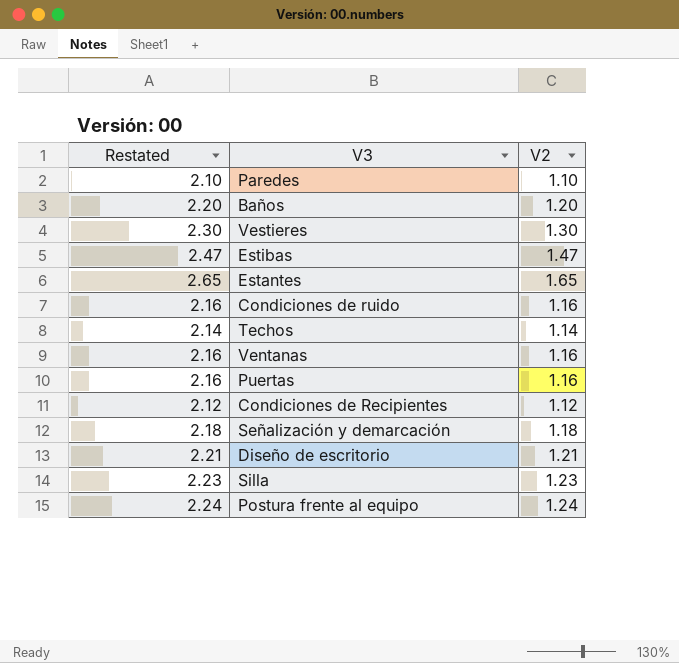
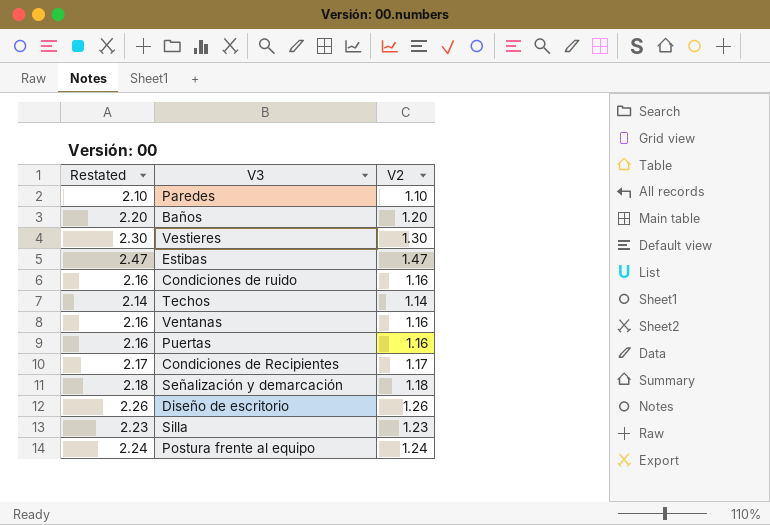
row Estantes: 2.65 | 1.65 -> none
Condiciones de Recipientes | Restated: 2.12 -> 2.17
Condiciones de Recipientes | V2: 1.12 -> 1.17
Diseño de escritorio | Restated: 2.21 -> 2.26
Diseño de escritorio | V2: 1.21 -> 1.26

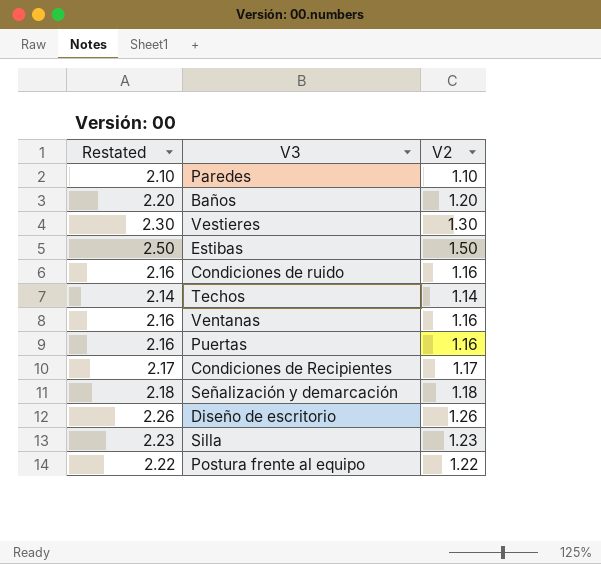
Estibas | Restated: 2.47 -> 2.50
Estibas | V2: 1.47 -> 1.50
Postura frente al equipo | Restated: 2.24 -> 2.22
Postura frente al equipo | V2: 1.24 -> 1.22

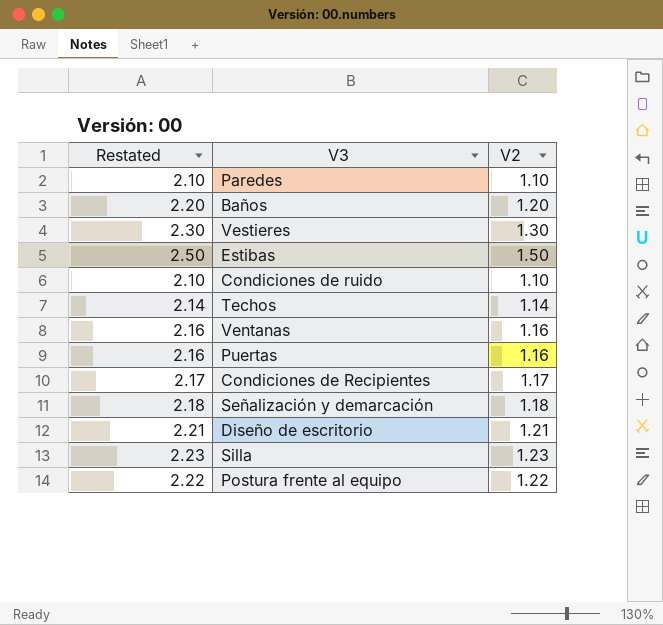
Condiciones de ruido | Restated: 2.16 -> 2.10
Condiciones de ruido | V2: 1.16 -> 1.10
Diseño de escritorio | Restated: 2.26 -> 2.21
Diseño de escritorio | V2: 1.26 -> 1.21

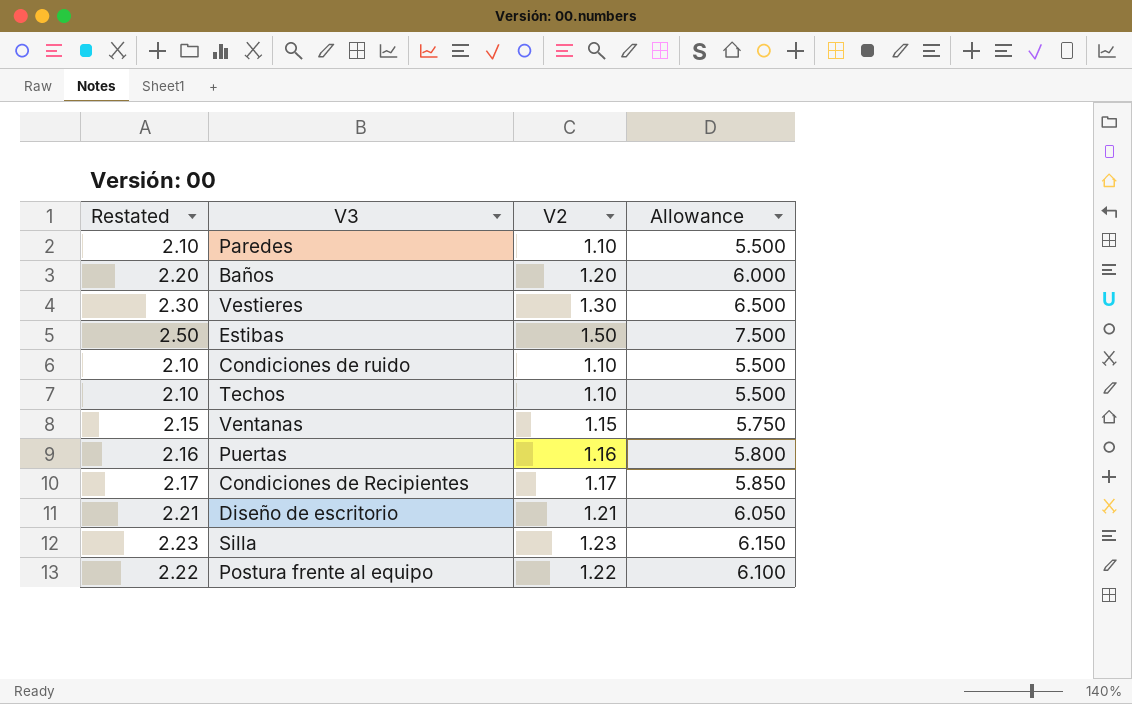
column Allowance | formula: none -> [V2] * 5
row Señalización y demarcación: 2.18 | 1.18 -> none
Techos | Restated: 2.14 -> 2.10
Techos | V2: 1.14 -> 1.10
Ventanas | Restated: 2.16 -> 2.15
Ventanas | V2: 1.16 -> 1.15

